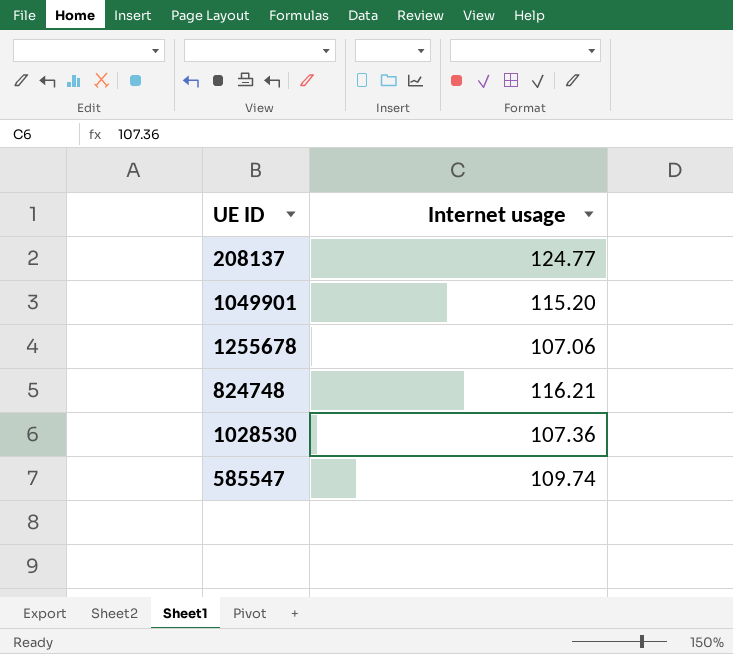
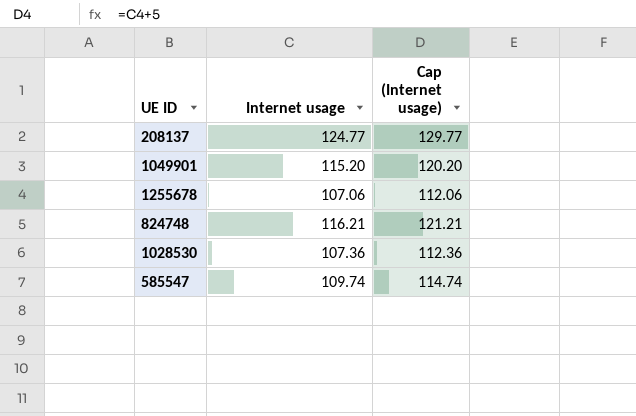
column Cap (Internet usage) | formula: none -> [Internet usage] + 5

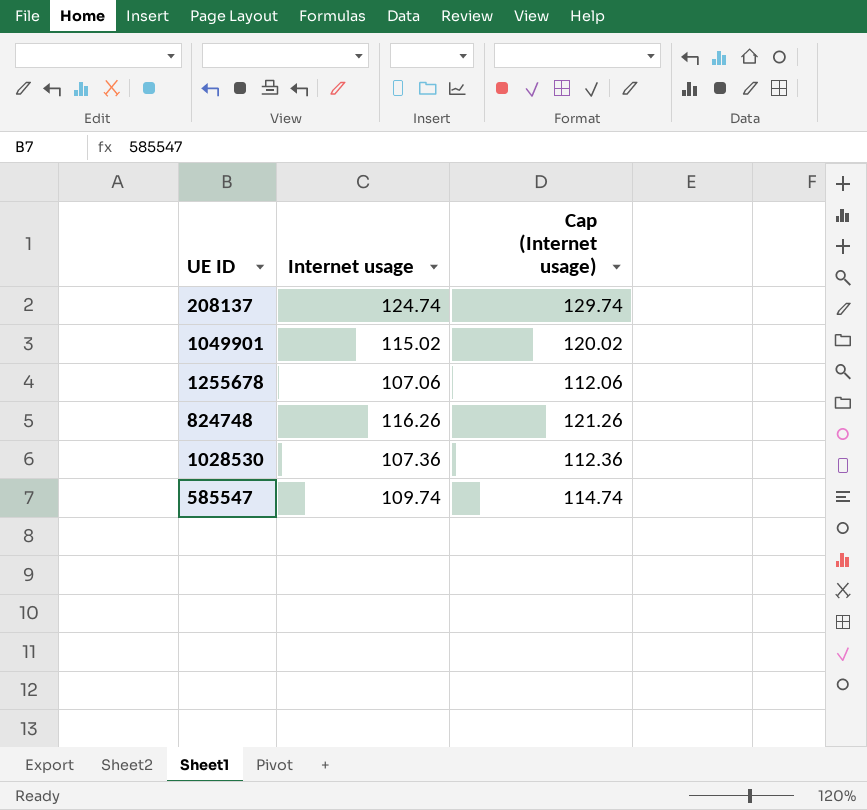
208137 | Internet usage: 124.77 -> 124.74
208137 | Cap (Internet usage): 129.77 -> 129.74
1049901 | Internet usage: 115.20 -> 115.02
1049901 | Cap (Internet usage): 120.20 -> 120.02
824748 | Internet usage: 116.21 -> 116.26
824748 | Cap (Internet usage): 121.21 -> 121.26

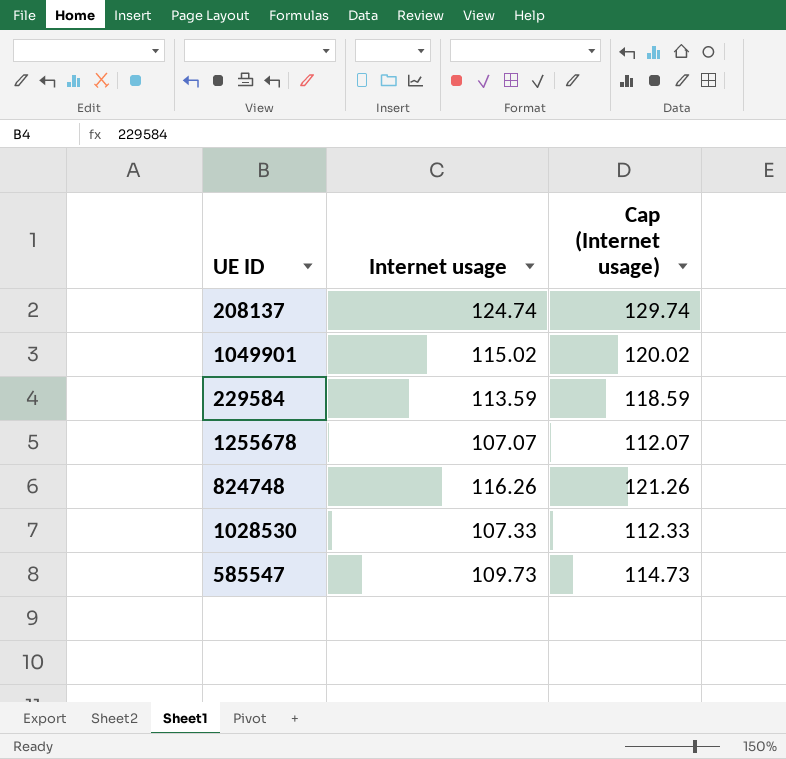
row 229584: none -> 113.59 | 118.59
1255678 | Internet usage: 107.06 -> 107.07
1255678 | Cap (Internet usage): 112.06 -> 112.07
1028530 | Internet usage: 107.36 -> 107.33
1028530 | Cap (Internet usage): 112.36 -> 112.33
585547 | Internet usage: 109.74 -> 109.73
585547 | Cap (Internet usage): 114.74 -> 114.73

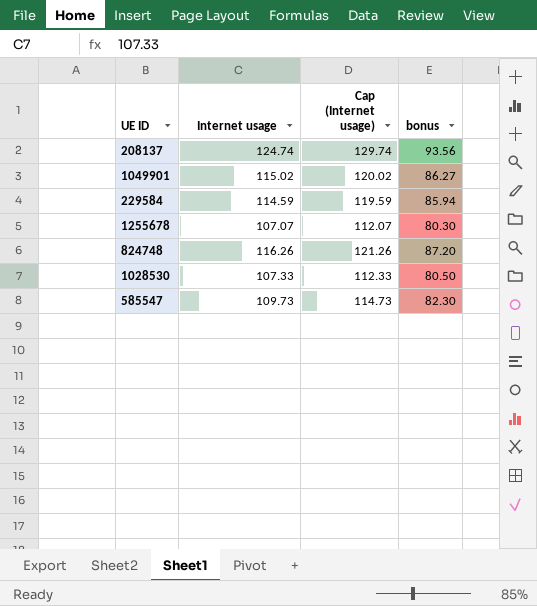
column bonus | formula: none -> [Internet usage] * 0.75
229584 | Internet usage: 113.59 -> 114.59
229584 | Cap (Internet usage): 118.59 -> 119.59

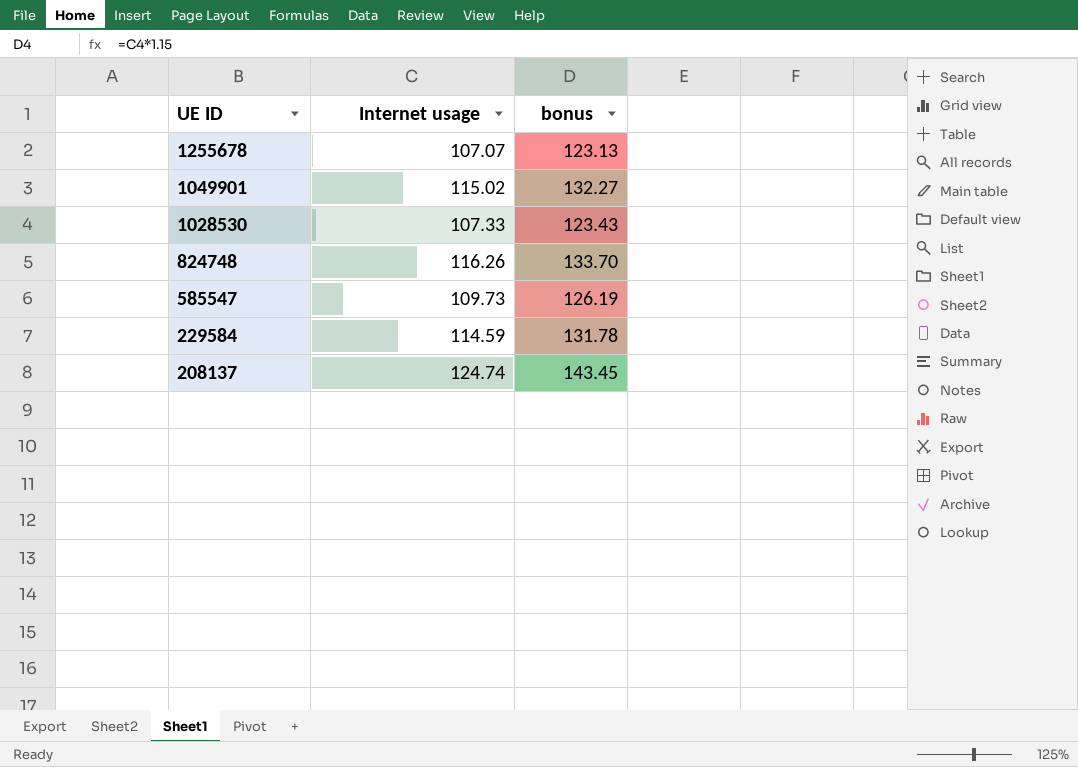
row order: none -> UE ID descending
column Cap (Internet usage) | formula: [Internet usage] + 5 -> none
column bonus | formula: [Internet usage] * 0.75 -> [Internet usage] * 1.15

